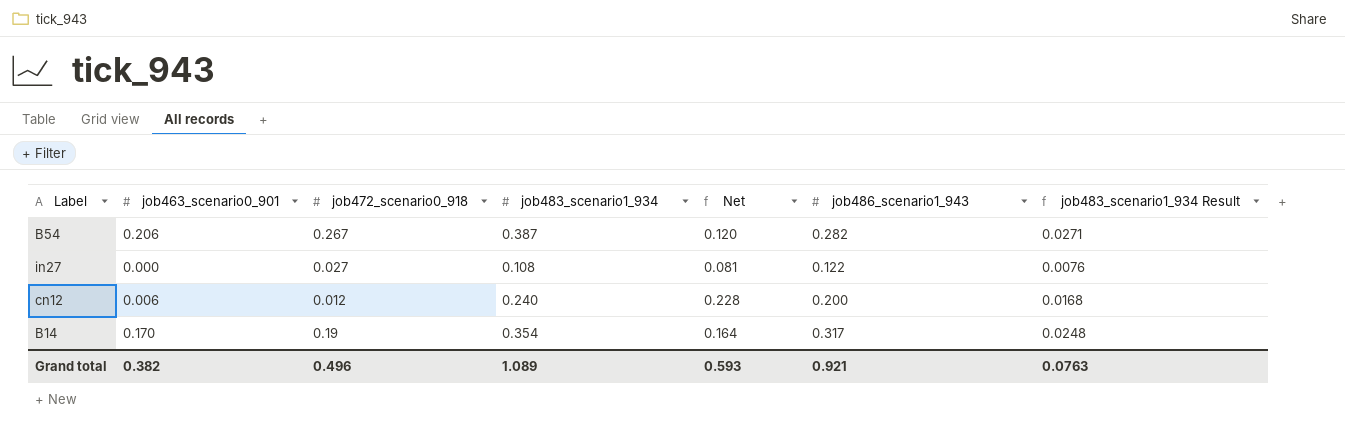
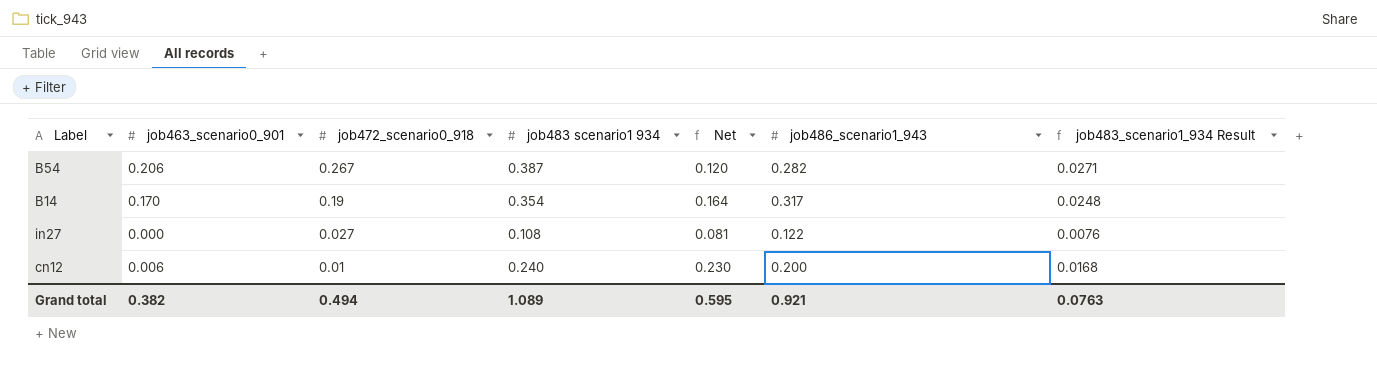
row order: none -> job472_scenario0_918 descending
column name: job483_scenario1_934 -> job483 scenario1 934
cn12 | job472_scenario0_918: 0.012 -> 0.01
cn12 | Net: 0.228 -> 0.230
Grand total | job472_scenario0_918: 0.496 -> 0.494
Grand total | Net: 0.593 -> 0.595

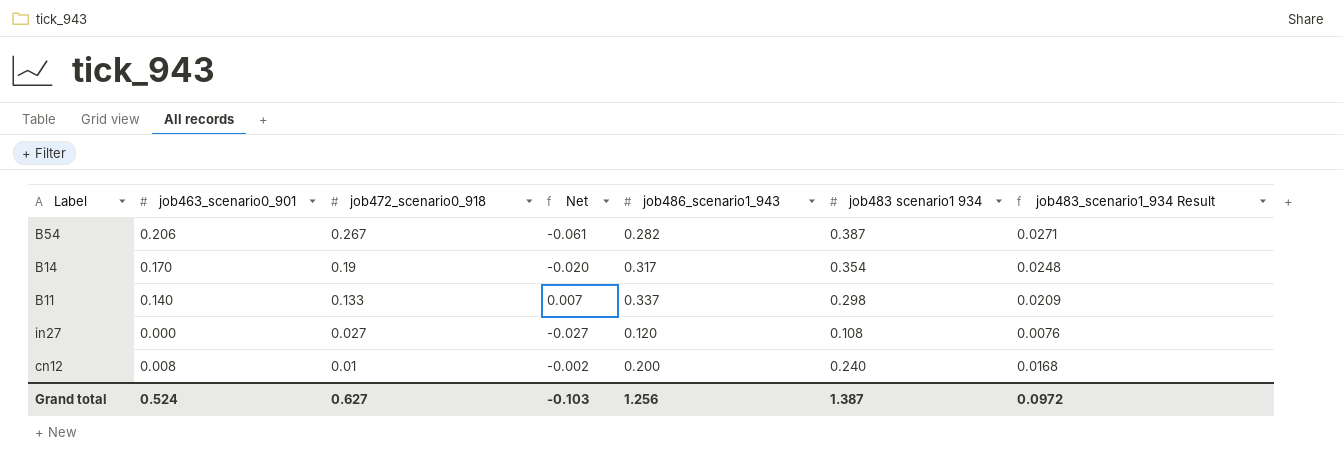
column Net | formula: [job483 scenario1 934] - [job472_scenario0_918] -> [job463_scenario0_901] - [job472_scenario0_918]
column job483 scenario1 934 | position: 4 -> 6
row B11: none -> 0.140 | 0.133 | 0.007 | 0.337 | 0.298 | 0.0209
in27 | job486_scenario1_943: 0.122 -> 0.120
cn12 | job463_scenario0_901: 0.006 -> 0.008
Grand total | job463_scenario0_901: 0.382 -> 0.524
Grand total | job472_scenario0_918: 0.494 -> 0.627
Grand total | Net: 0.595 -> -0.103
Grand total | job486_scenario1_943: 0.921 -> 1.256
Grand total | job483 scenario1 934: 1.089 -> 1.387
Grand total | job483_scenario1_934 Result: 0.0763 -> 0.0972

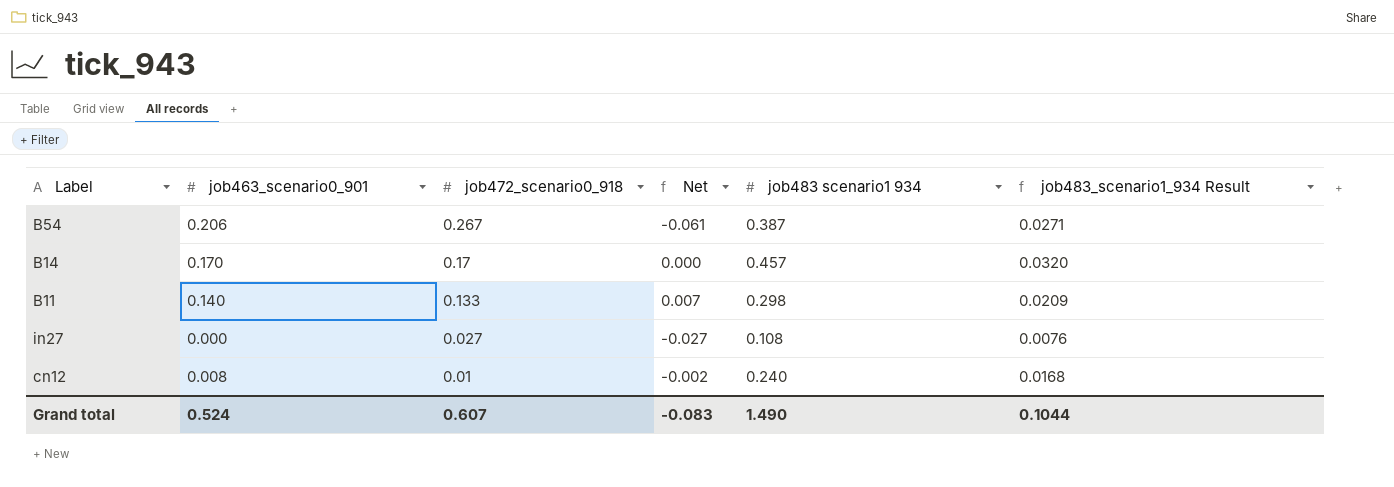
column job486_scenario1_943 | position: 5 -> none
B14 | job472_scenario0_918: 0.19 -> 0.17
B14 | Net: -0.020 -> 0.000
B14 | job483 scenario1 934: 0.354 -> 0.457
B14 | job483_scenario1_934 Result: 0.0248 -> 0.0320
Grand total | job472_scenario0_918: 0.627 -> 0.607
Grand total | Net: -0.103 -> -0.083
Grand total | job483 scenario1 934: 1.387 -> 1.490
Grand total | job483_scenario1_934 Result: 0.0972 -> 0.1044

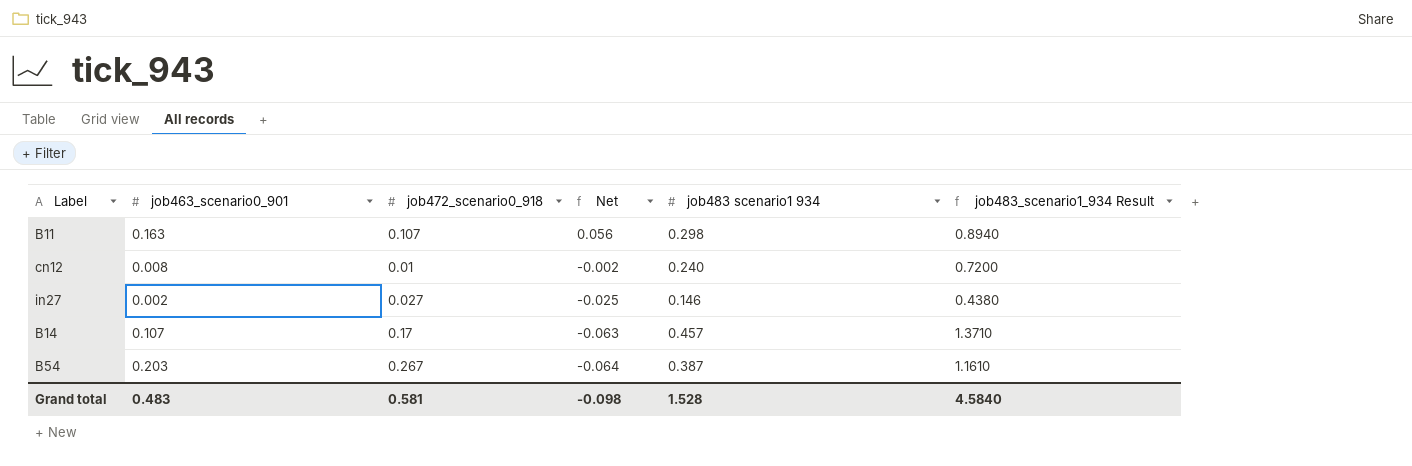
row order: job472_scenario0_918 descending -> Net descending
column job483_scenario1_934 Result | formula: [job483 scenario1 934] * 0.07 -> [job483 scenario1 934] * 3
B11 | job463_scenario0_901: 0.140 -> 0.163
B11 | job472_scenario0_918: 0.133 -> 0.107
B11 | Net: 0.007 -> 0.056
in27 | job463_scenario0_901: 0.000 -> 0.002
in27 | Net: -0.027 -> -0.025
in27 | job483 scenario1 934: 0.108 -> 0.146
B14 | job463_scenario0_901: 0.170 -> 0.107
B14 | Net: 0.000 -> -0.063
B54 | job463_scenario0_901: 0.206 -> 0.203
B54 | Net: -0.061 -> -0.064
Grand total | job463_scenario0_901: 0.524 -> 0.483
Grand total | job472_scenario0_918: 0.607 -> 0.581
Grand total | Net: -0.083 -> -0.098
Grand total | job483 scenario1 934: 1.490 -> 1.528
Grand total | job483_scenario1_934 Result: 0.1044 -> 4.5840

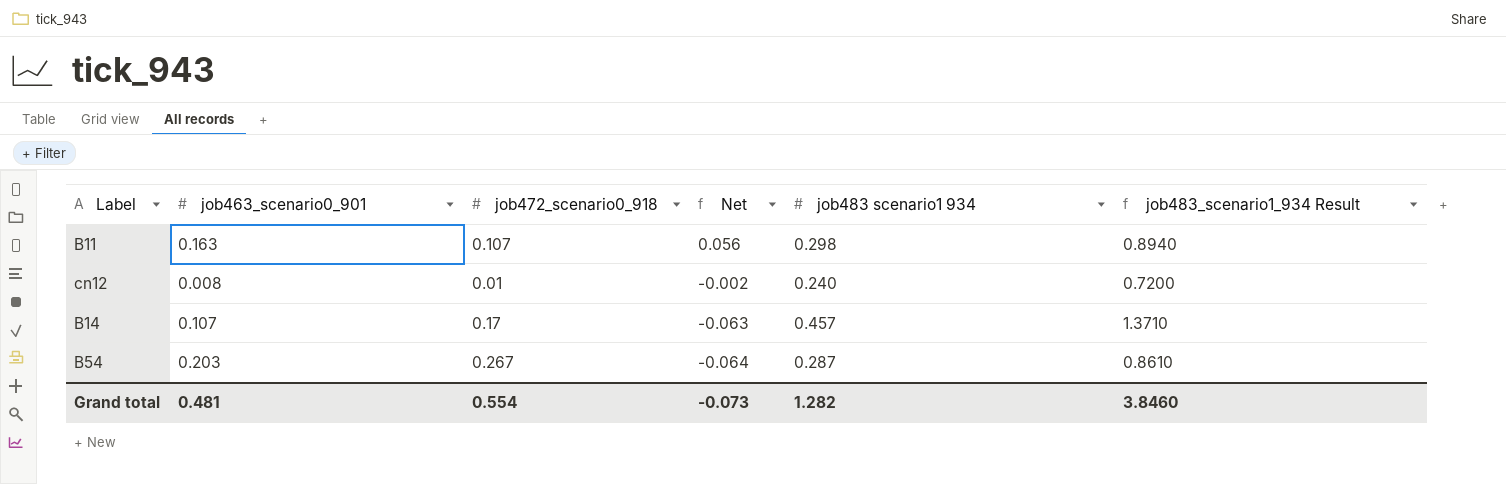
row in27: 0.002 | 0.027 | -0.025 | 0.146 | 0.4380 -> none
B54 | job483 scenario1 934: 0.387 -> 0.287
B54 | job483_scenario1_934 Result: 1.1610 -> 0.8610
Grand total | job463_scenario0_901: 0.483 -> 0.481
Grand total | job472_scenario0_918: 0.581 -> 0.554
Grand total | Net: -0.098 -> -0.073
Grand total | job483 scenario1 934: 1.528 -> 1.282
Grand total | job483_scenario1_934 Result: 4.5840 -> 3.8460

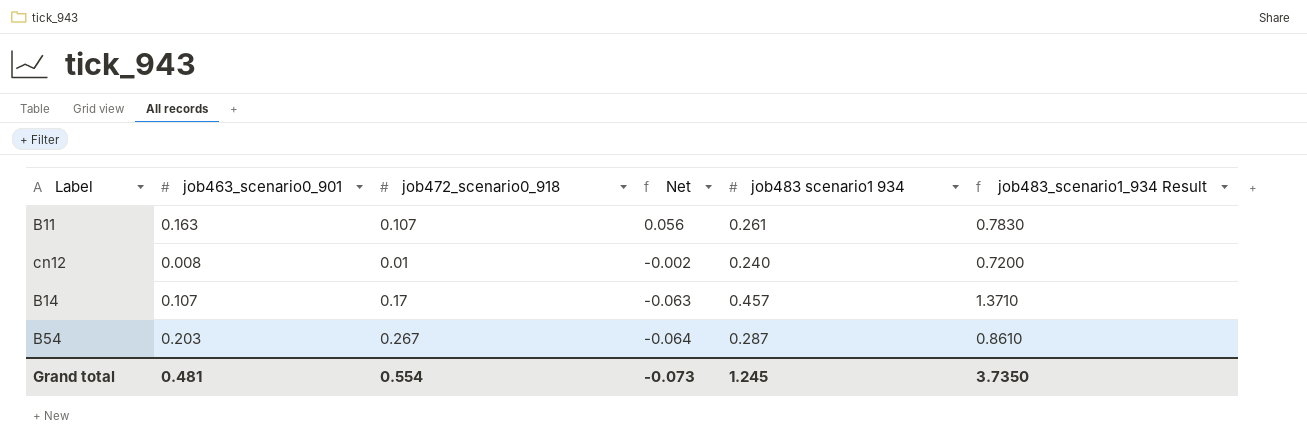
B11 | job483 scenario1 934: 0.298 -> 0.261
B11 | job483_scenario1_934 Result: 0.8940 -> 0.7830
Grand total | job483 scenario1 934: 1.282 -> 1.245
Grand total | job483_scenario1_934 Result: 3.8460 -> 3.7350

